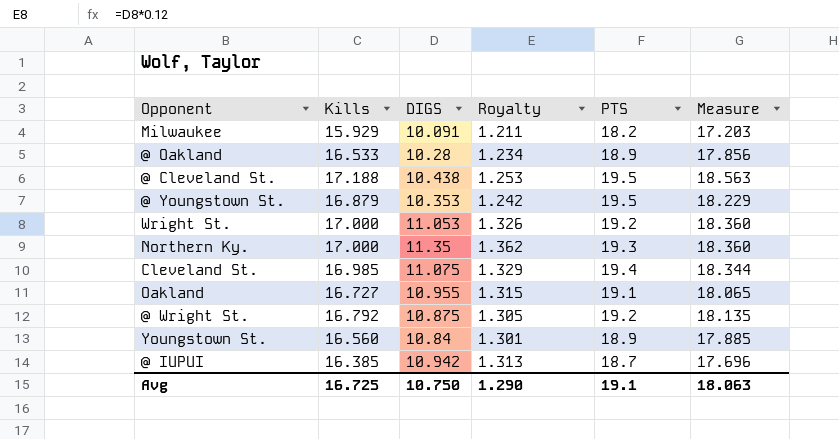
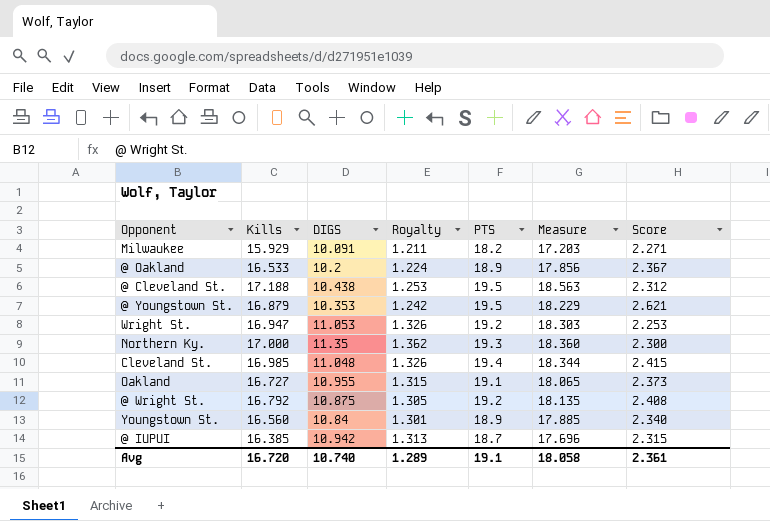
column Score | formula: none -> [PTS] - [Kills]
@ Oakland | DIGS: 10.28 -> 10.2
@ Oakland | Royalty: 1.234 -> 1.224
Wright St. | Kills: 17.000 -> 16.947
Wright St. | Measure: 18.360 -> 18.303
Cleveland St. | DIGS: 11.075 -> 11.048
Cleveland St. | Royalty: 1.329 -> 1.326
Avg | Kills: 16.725 -> 16.720
Avg | DIGS: 10.750 -> 10.740
Avg | Royalty: 1.290 -> 1.289
Avg | Measure: 18.063 -> 18.058

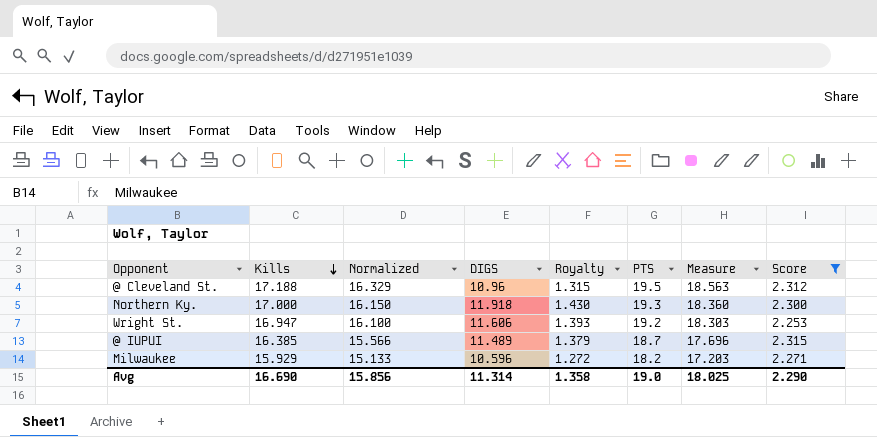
filter: none -> Score <= 2.315
row order: none -> Kills descending
column Normalized | formula: none -> [Kills] * 0.95
@ Cleveland St. | DIGS: 10.438 -> 10.96
@ Cleveland St. | Royalty: 1.253 -> 1.315
Northern Ky. | DIGS: 11.35 -> 11.918
Northern Ky. | Royalty: 1.362 -> 1.430
Wright St. | DIGS: 11.053 -> 11.606
Wright St. | Royalty: 1.326 -> 1.393
@ IUPUI | DIGS: 10.942 -> 11.489
@ IUPUI | Royalty: 1.313 -> 1.379
Milwaukee | DIGS: 10.091 -> 10.596
Milwaukee | Royalty: 1.211 -> 1.272
Avg | Kills: 16.720 -> 16.690
Avg | DIGS: 10.740 -> 11.314
Avg | Royalty: 1.289 -> 1.358
Avg | PTS: 19.1 -> 19.0
Avg | Measure: 18.058 -> 18.025
Avg | Score: 2.361 -> 2.290

